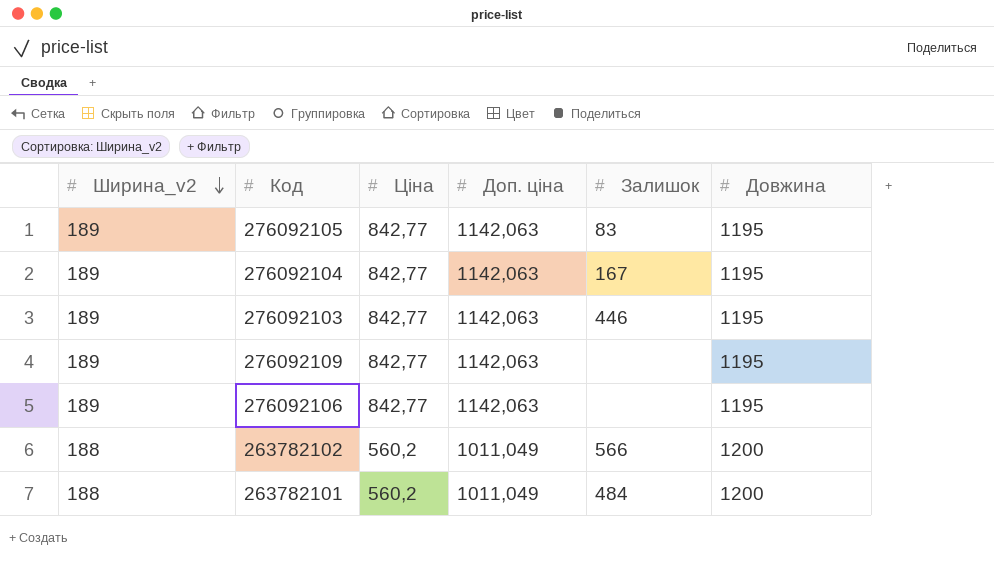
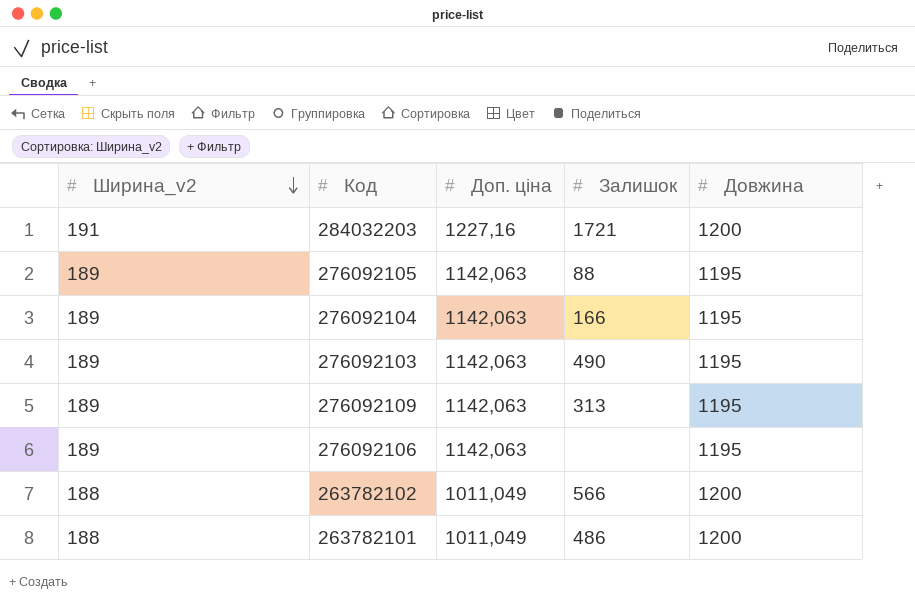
column Ціна | position: 3 -> none
row 284032203: none -> 191 | 1227,16 | 1721 | 1200
276092105 | Залишок: 83 -> 88
276092104 | Залишок: 167 -> 166
276092103 | Залишок: 446 -> 490
276092109 | Залишок: none -> 313
263782101 | Залишок: 484 -> 486

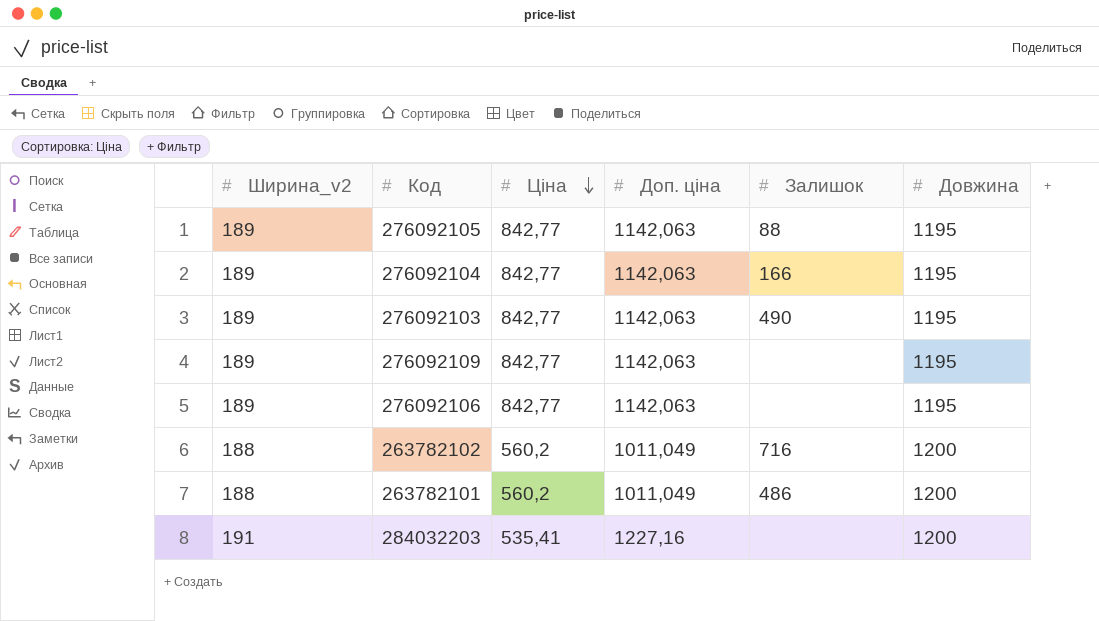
row order: Ширина_v2 descending -> Ціна descending
column Ціна | position: none -> 3
276092109 | Залишок: 313 -> none
263782102 | Залишок: 566 -> 716
284032203 | Залишок: 1721 -> none

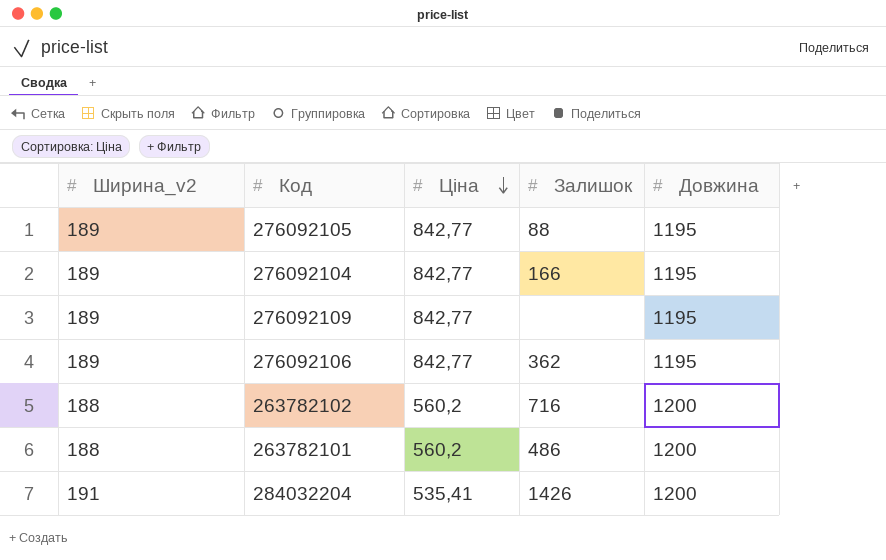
column Доп. ціна | position: 4 -> none
row 276092103: 189 | 842,77 | 1142,063 | 490 | 1195 -> none
row 284032203: 191 | 535,41 | 1227,16 | none | 1200 -> none
276092106 | Залишок: none -> 362
row 284032204: none -> 191 | 535,41 | 1426 | 1200

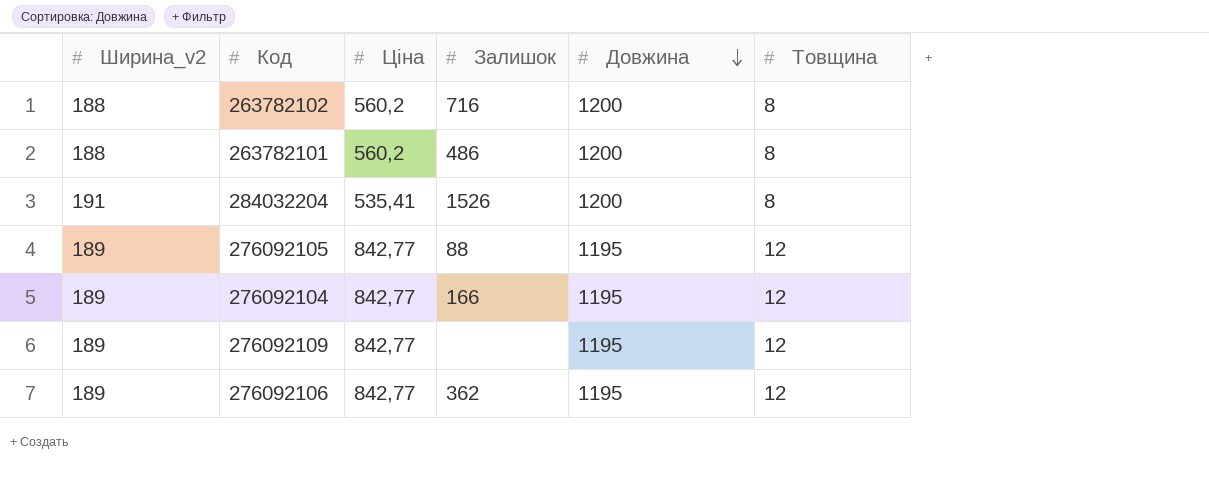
row order: Ціна descending -> Довжина descending
column Товщина | position: none -> 6
284032204 | Залишок: 1426 -> 1526

